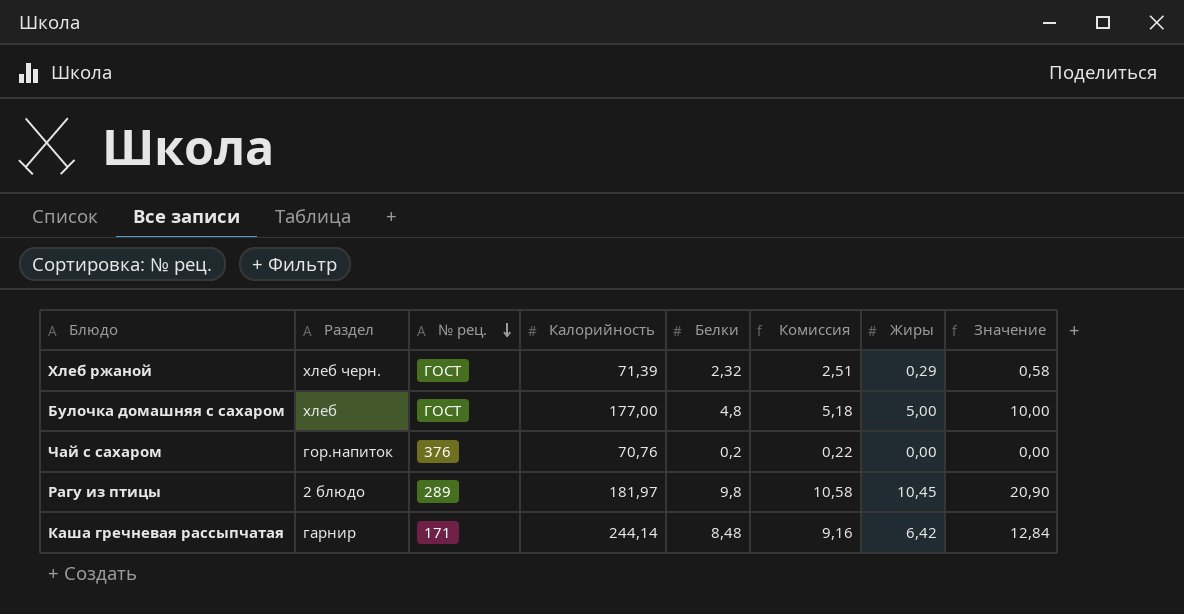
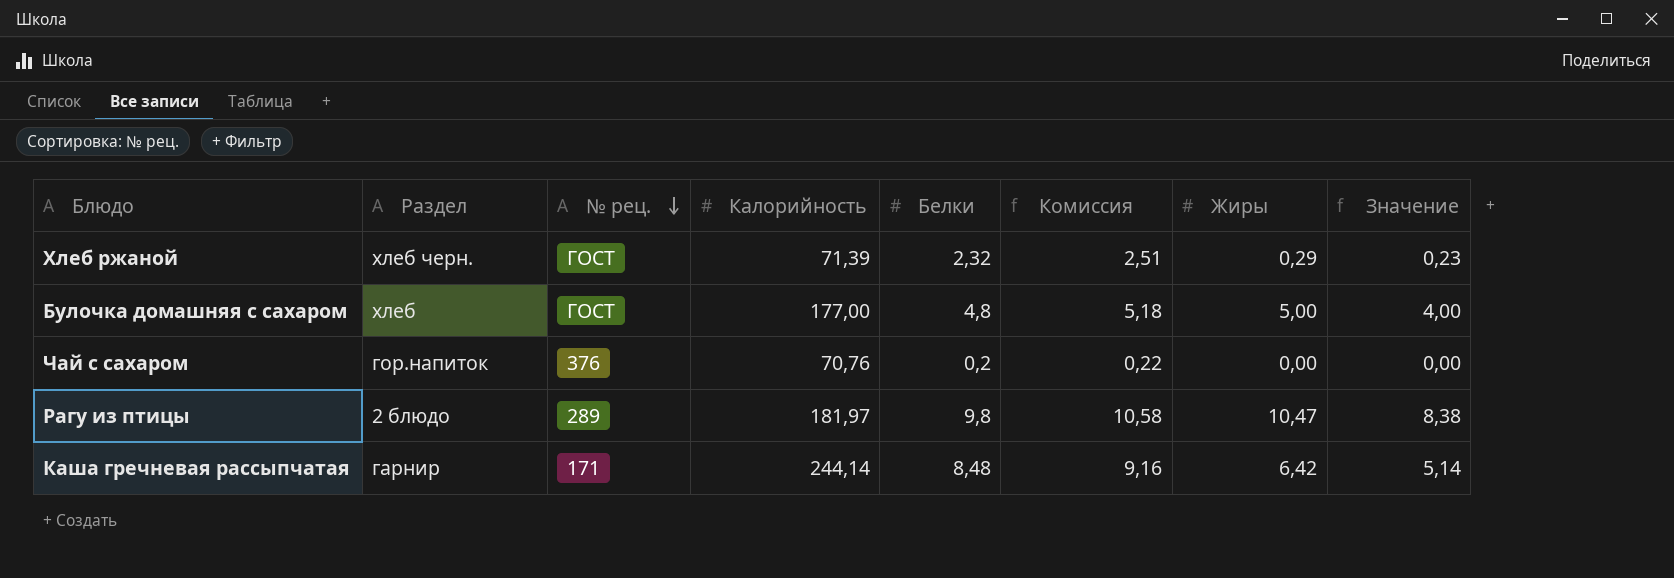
column Значение | formula: [Жиры] * 2 -> [Жиры] * 0,8
Рагу из птицы | Жиры: 10,45 -> 10,47

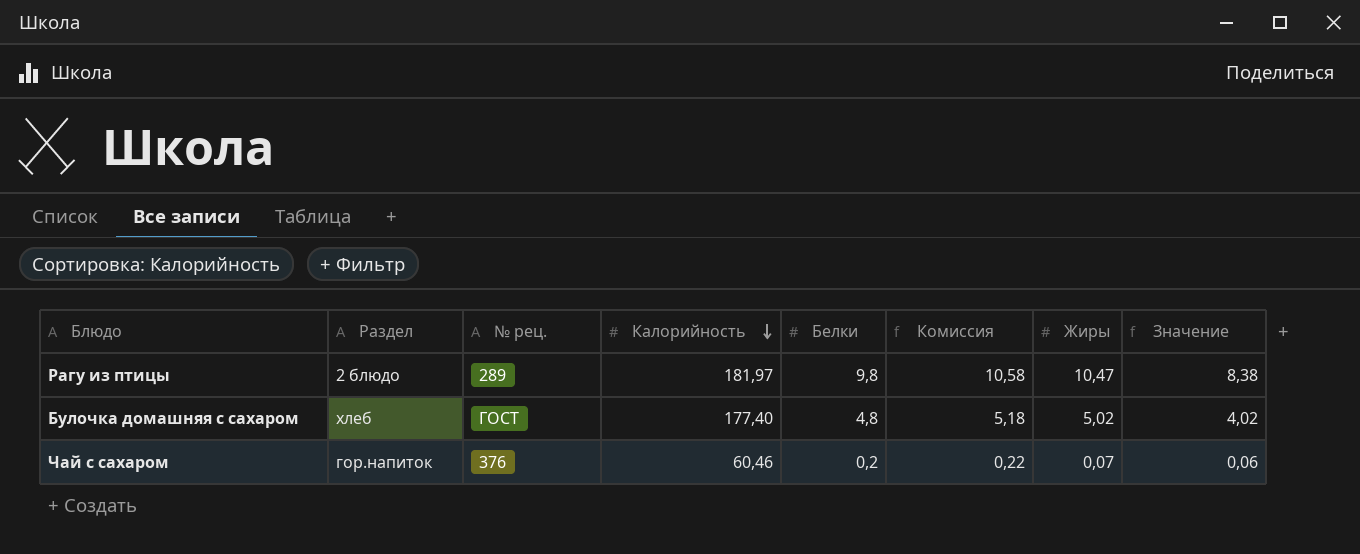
row order: № рец. descending -> Калорийность descending
row Хлеб ржаной: хлеб черн. | ГОСТ | 71,39 | 2,32 | 2,51 | 0,29 | 0,23 -> none
row Каша гречневая рассыпчатая: гарнир | 171 | 244,14 | 8,48 | 9,16 | 6,42 | 5,14 -> none
Булочка домашняя с сахаром | Калорийность: 177,00 -> 177,40
Булочка домашняя с сахаром | Жиры: 5,00 -> 5,02
Булочка домашняя с сахаром | Значение: 4,00 -> 4,02
Чай с сахаром | Калорийность: 70,76 -> 60,46
Чай с сахаром | Жиры: 0,00 -> 0,07
Чай с сахаром | Значение: 0,00 -> 0,06

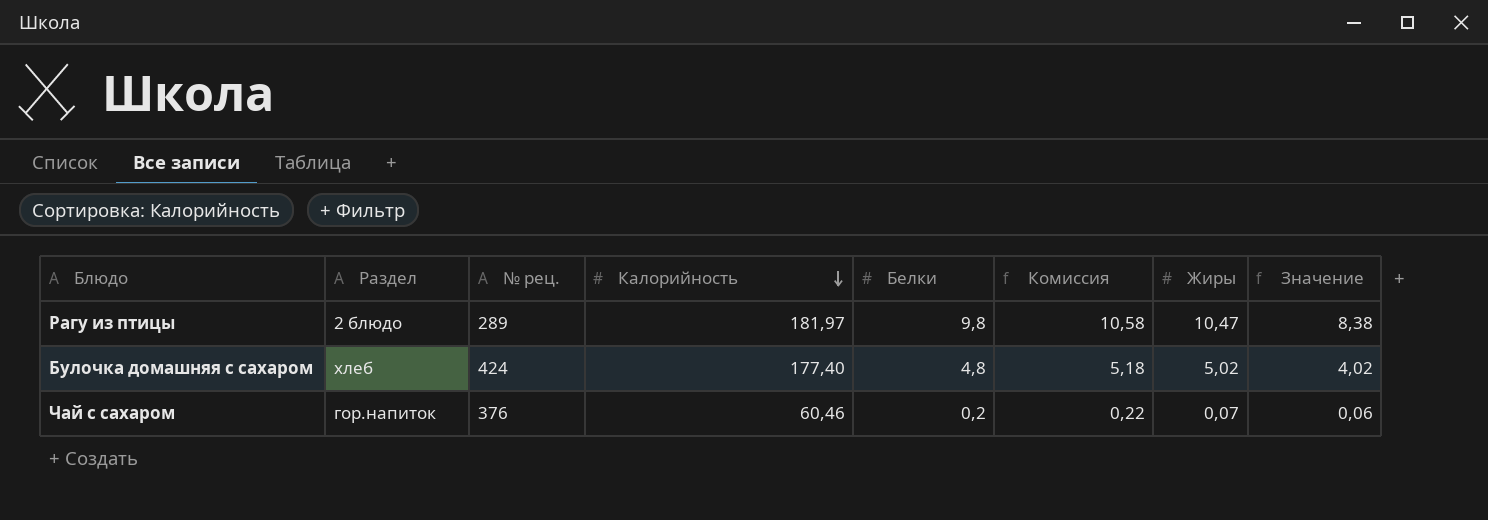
Булочка домашняя с сахаром | № рец.: ГОСТ -> 424

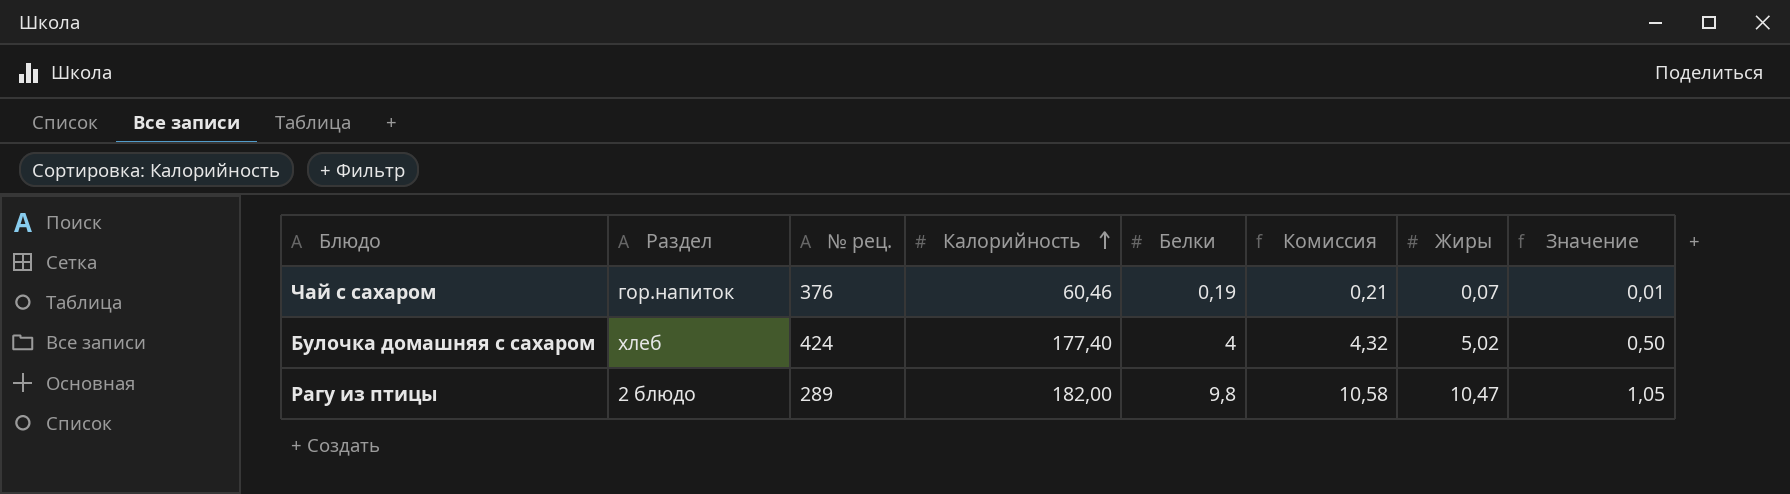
row order: Калорийность descending -> Калорийность ascending
column Значение | formula: [Жиры] * 0,8 -> [Жиры] * 0,1
Чай с сахаром | Белки: 0,2 -> 0,19
Чай с сахаром | Комиссия: 0,22 -> 0,21
Булочка домашняя с сахаром | Белки: 4,8 -> 4
Булочка домашняя с сахаром | Комиссия: 5,18 -> 4,32
Рагу из птицы | Калорийность: 181,97 -> 182,00

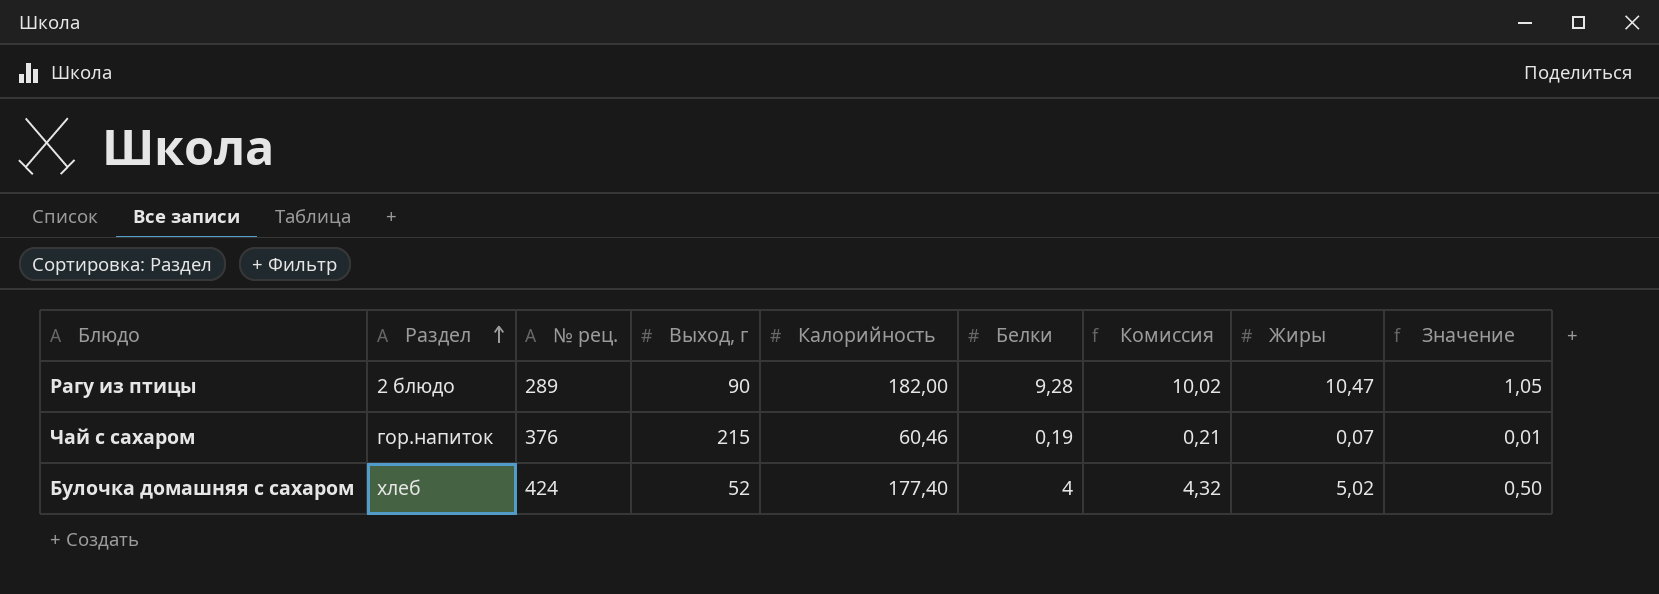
row order: Калорийность ascending -> Раздел ascending
column Выход, г | position: none -> 4
Рагу из птицы | Белки: 9,8 -> 9,28
Рагу из птицы | Комиссия: 10,58 -> 10,02

